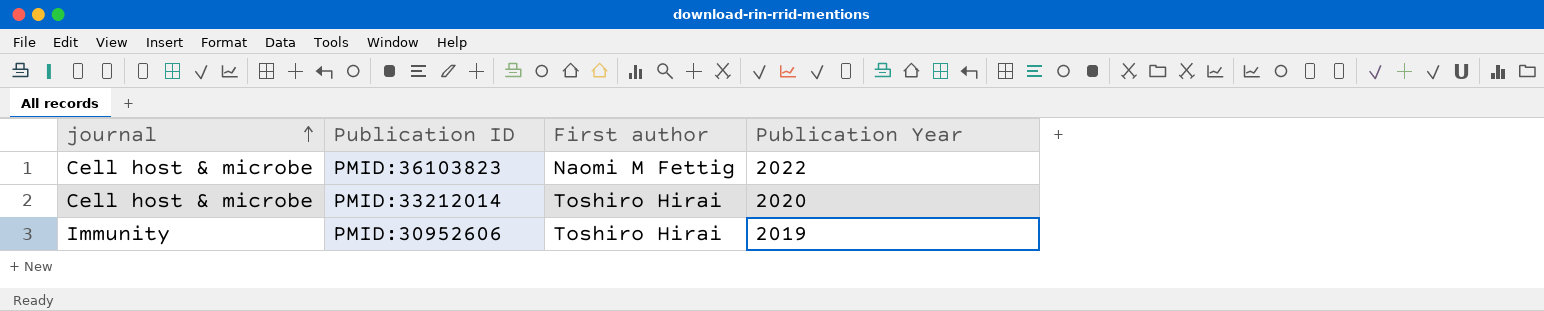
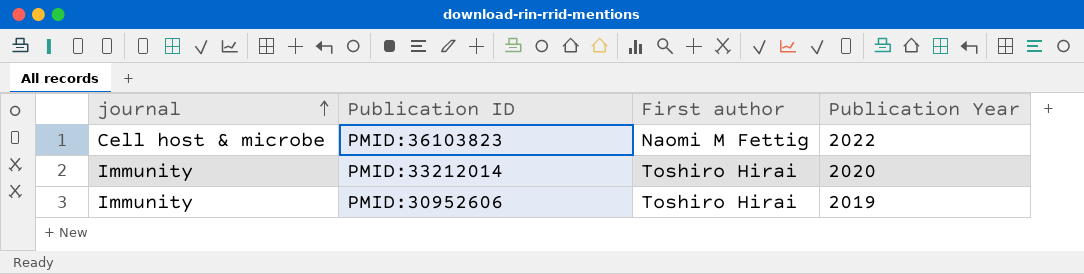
PMID:33212014 | journal: Cell host & microbe -> Immunity

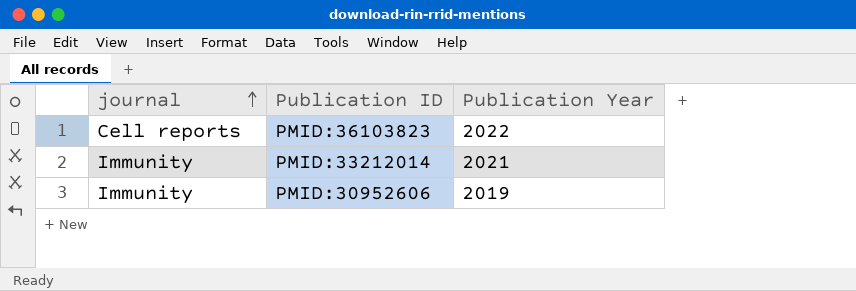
column First author | position: 3 -> none
PMID:36103823 | journal: Cell host & microbe -> Cell reports
PMID:33212014 | Publication Year: 2020 -> 2021

